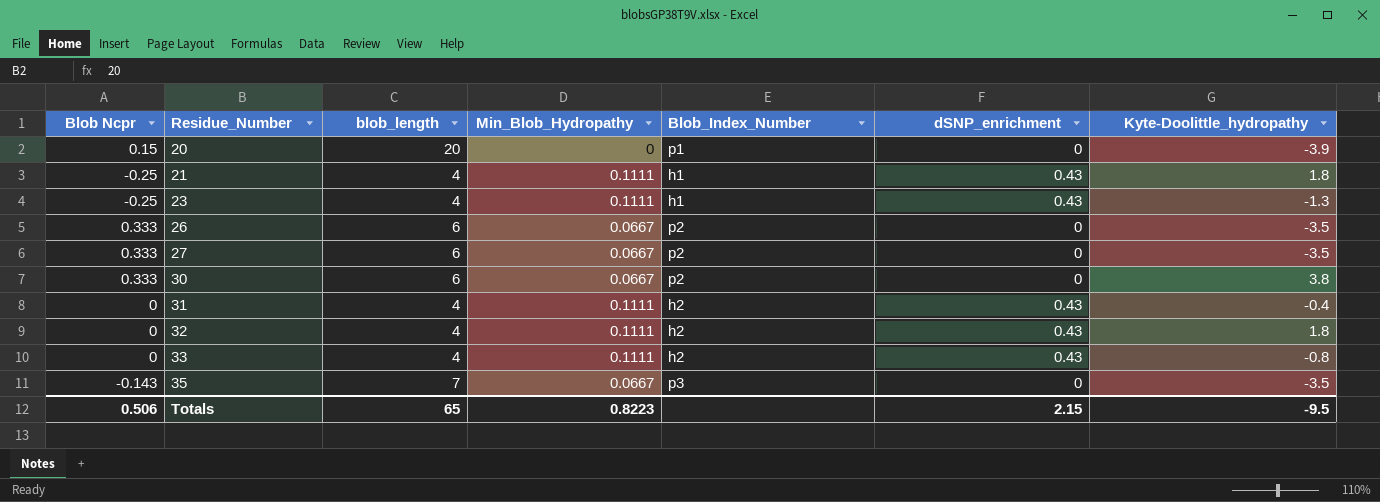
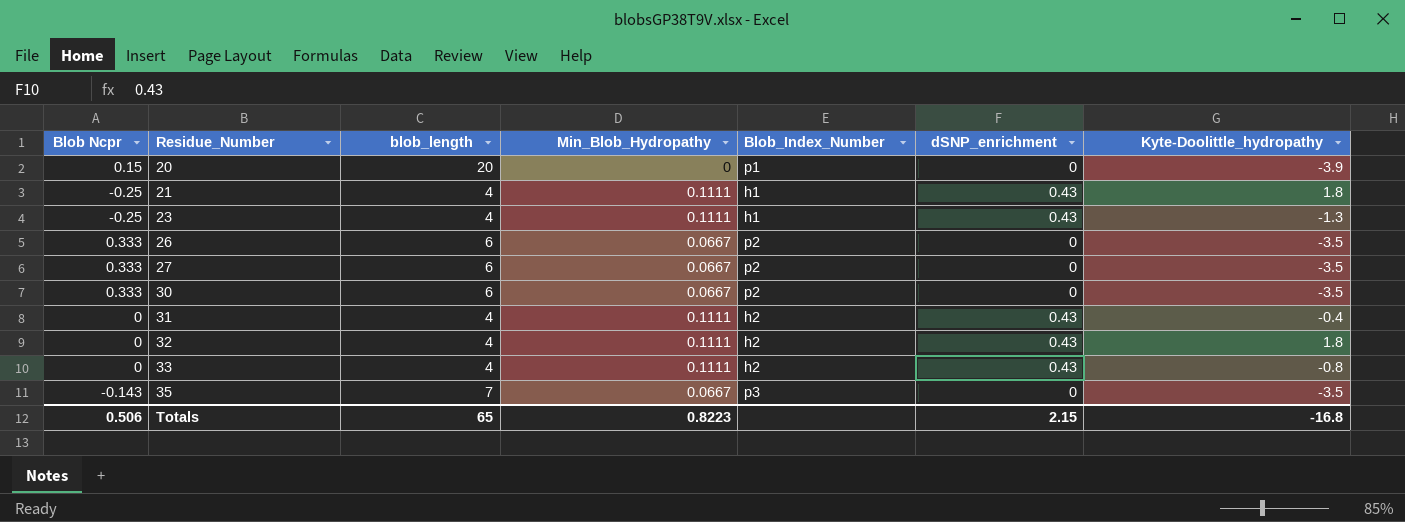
30 | Kyte-Doolittle_hydropathy: 3.8 -> -3.5
Totals | Kyte-Doolittle_hydropathy: -9.5 -> -16.8

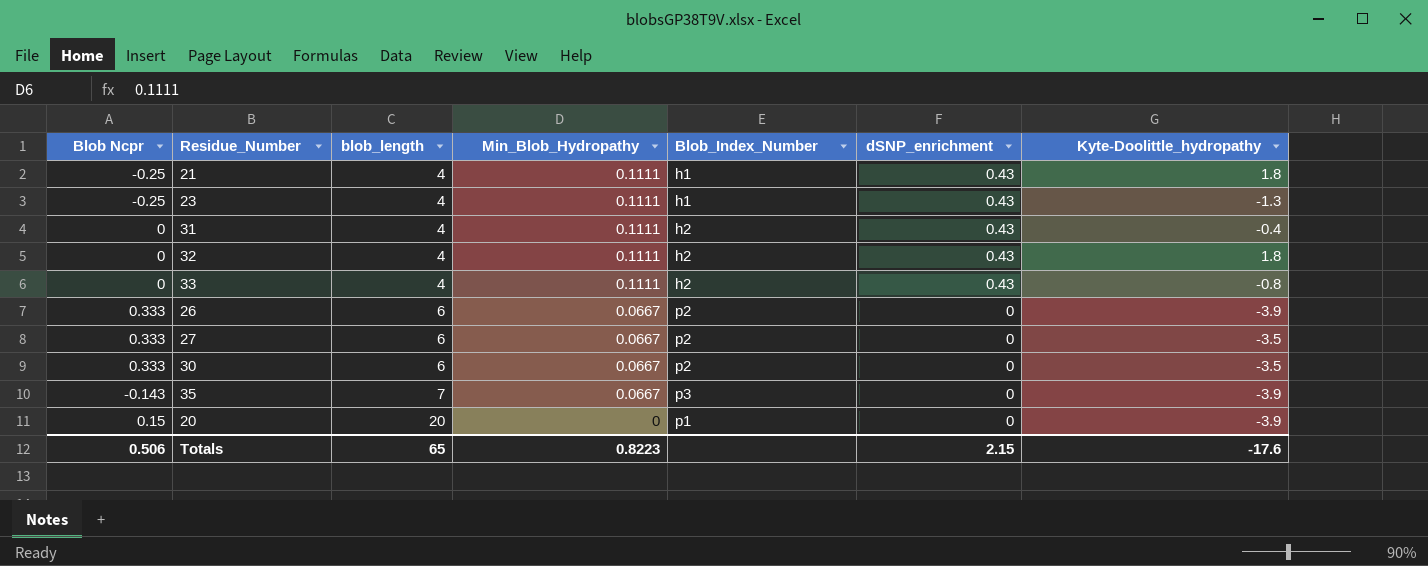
row order: Residue_Number ascending -> blob_length ascending
26 | Kyte-Doolittle_hydropathy: -3.5 -> -3.9
35 | Kyte-Doolittle_hydropathy: -3.5 -> -3.9
Totals | Kyte-Doolittle_hydropathy: -16.8 -> -17.6

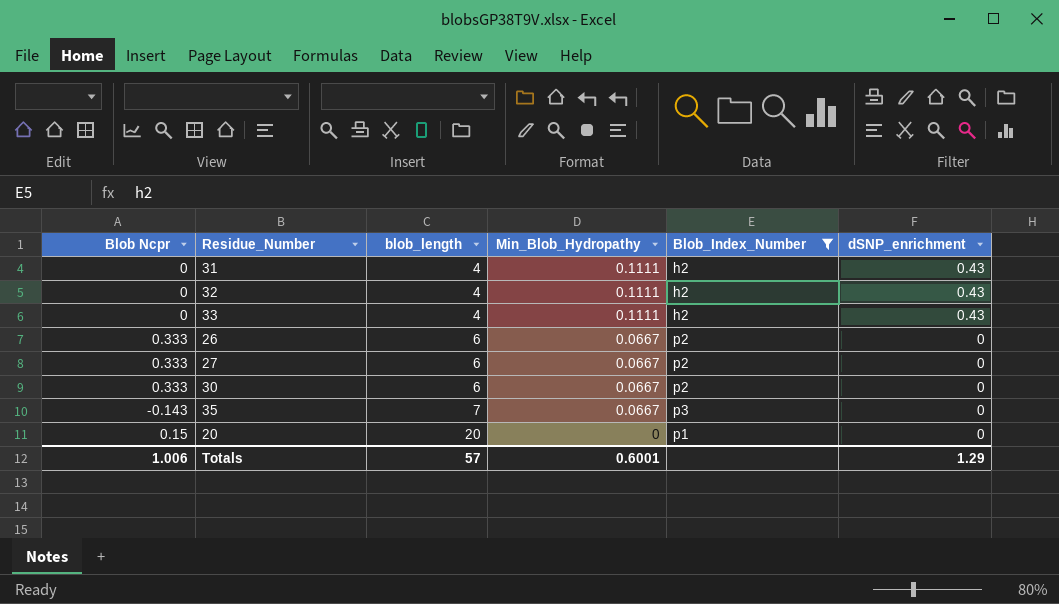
filter: none -> Blob_Index_Number != h1
column Kyte-Doolittle_hydropathy | position: 7 -> none
Totals | Blob Ncpr: 0.506 -> 1.006
Totals | blob_length: 65 -> 57
Totals | Min_Blob_Hydropathy: 0.8223 -> 0.6001
Totals | dSNP_enrichment: 2.15 -> 1.29

